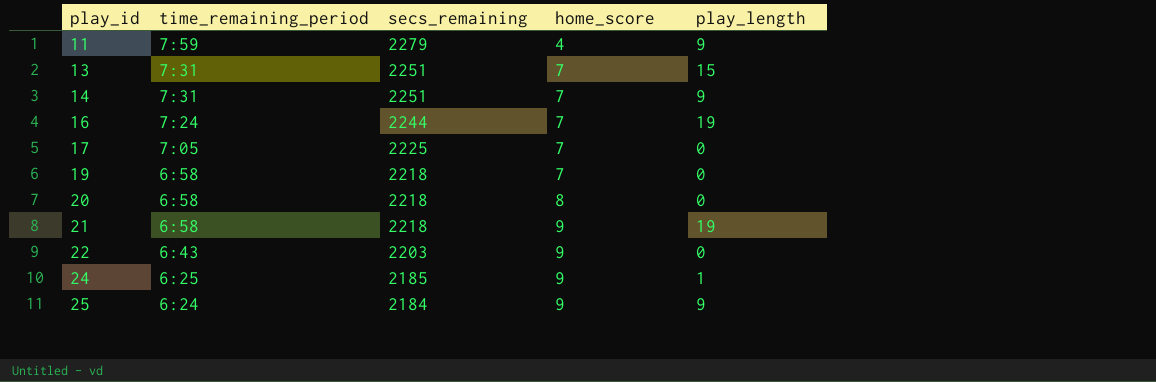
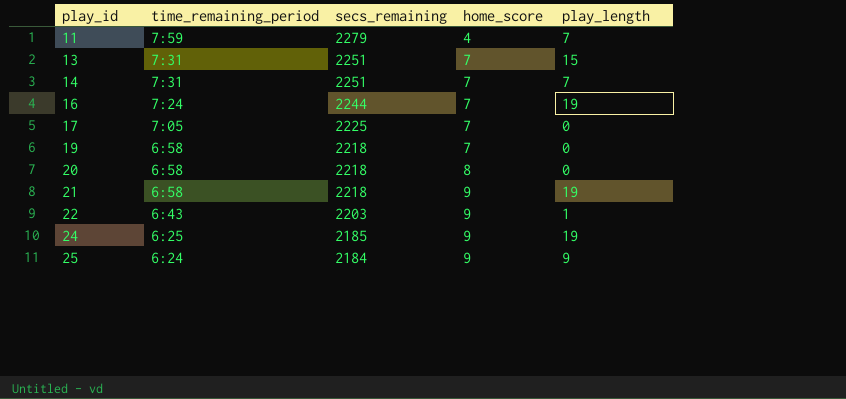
11 | play_length: 9 -> 7
14 | play_length: 9 -> 7
22 | play_length: 0 -> 1
24 | play_length: 1 -> 19

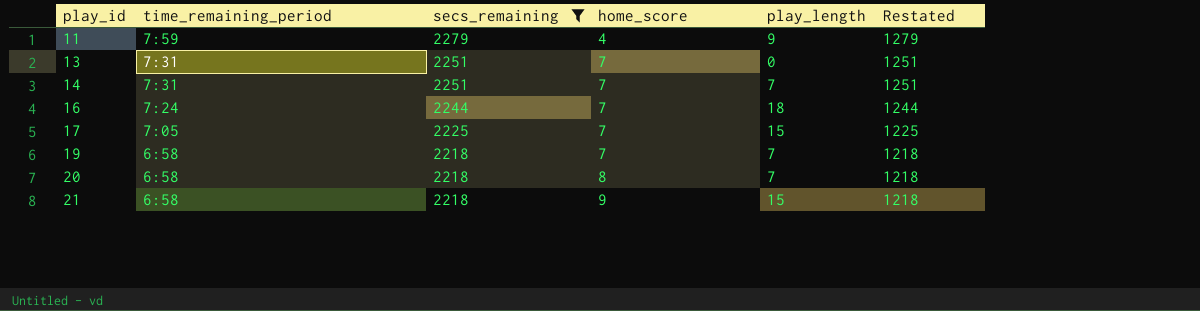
filter: none -> secs_remaining >= 2218
column Restated | formula: none -> [secs_remaining] - 1000
11 | play_length: 7 -> 9
13 | play_length: 15 -> 0
16 | play_length: 19 -> 18
17 | play_length: 0 -> 15
19 | play_length: 0 -> 7
20 | play_length: 0 -> 7
21 | play_length: 19 -> 15

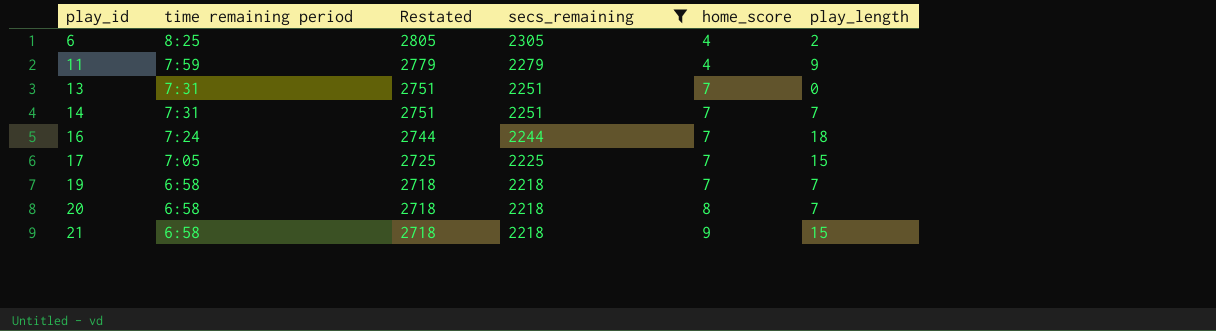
column name: time_remaining_period -> time remaining period
column Restated | formula: [secs_remaining] - 1000 -> [secs_remaining] + 500
column Restated | position: 6 -> 3
row 6: none -> 8:25 | 2805 | 2305 | 4 | 2

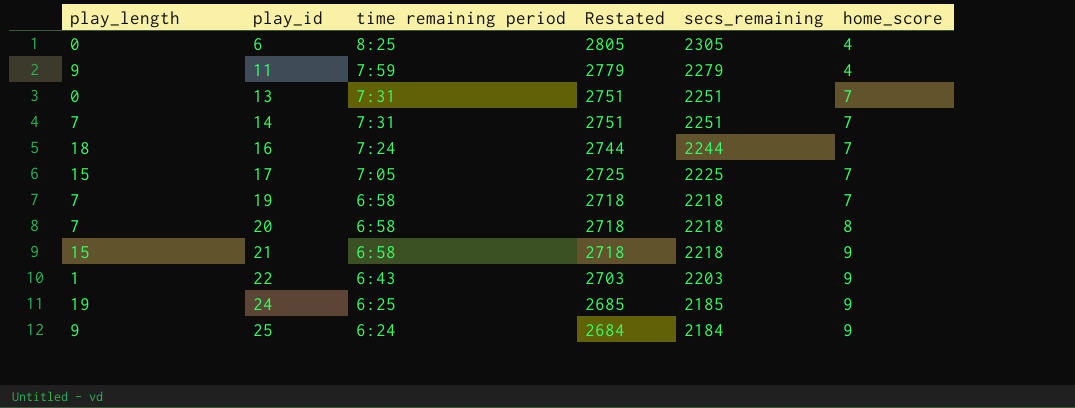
filter: secs_remaining >= 2218 -> none
column play_length | position: 6 -> 1
6 | play_length: 2 -> 0

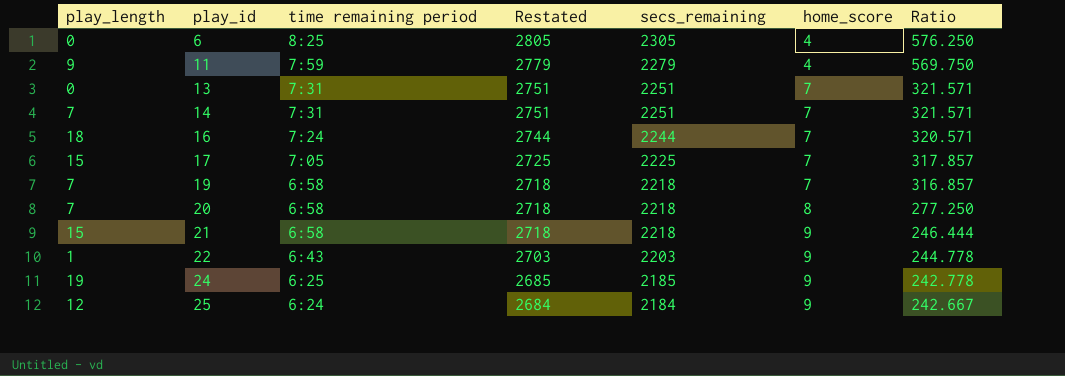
column Ratio | formula: none -> [secs_remaining] / [home_score]
25 | play_length: 9 -> 12

